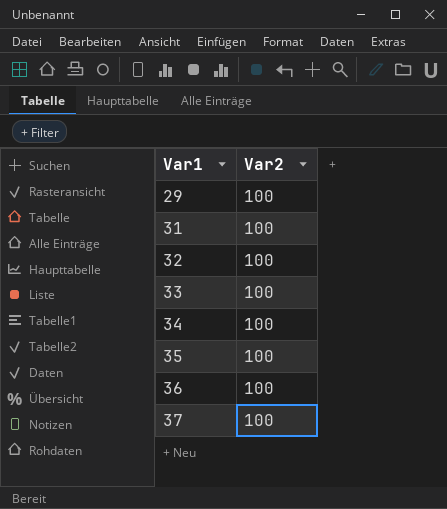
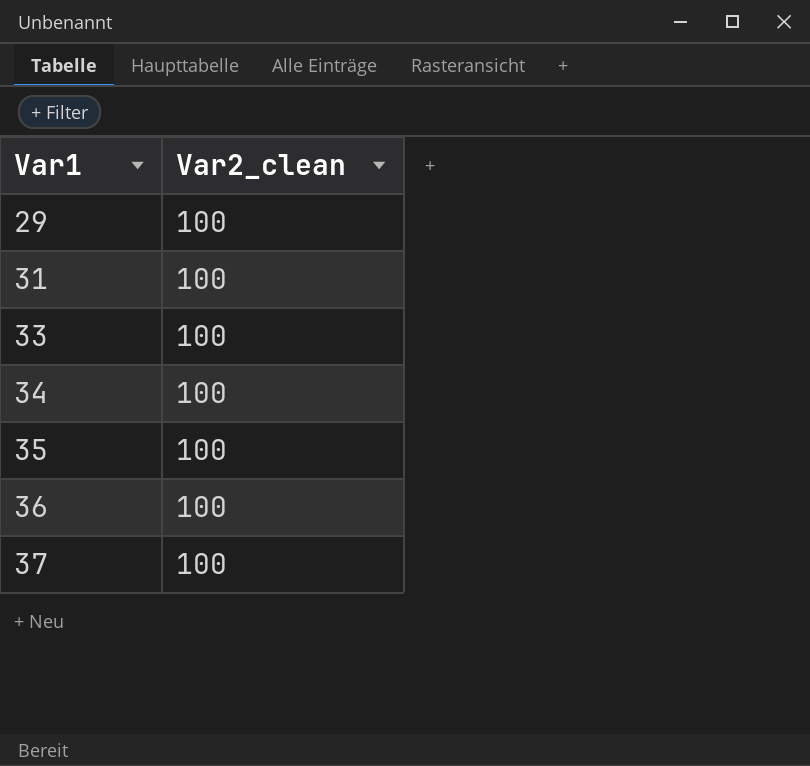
column name: Var2 -> Var2_clean
row 32: 100 -> none

